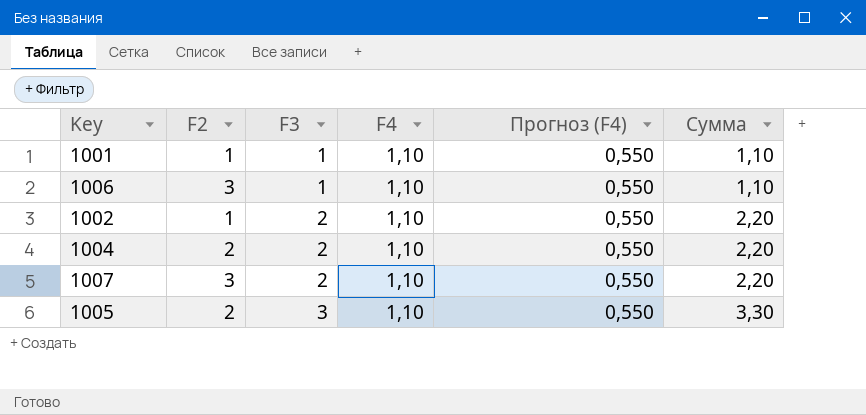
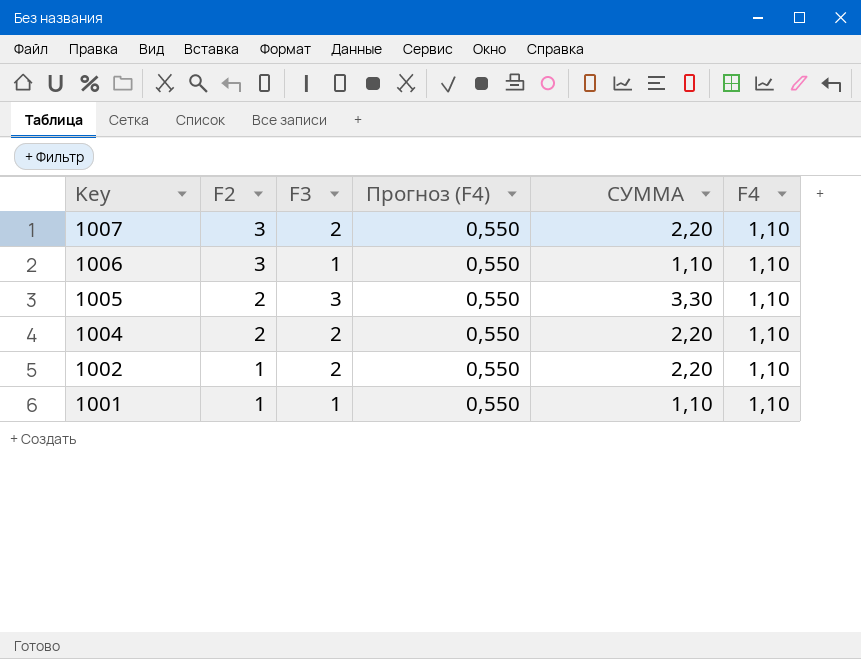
row order: F3 ascending -> Key descending
column name: Сумма -> СУММА
column F4 | position: 4 -> 6

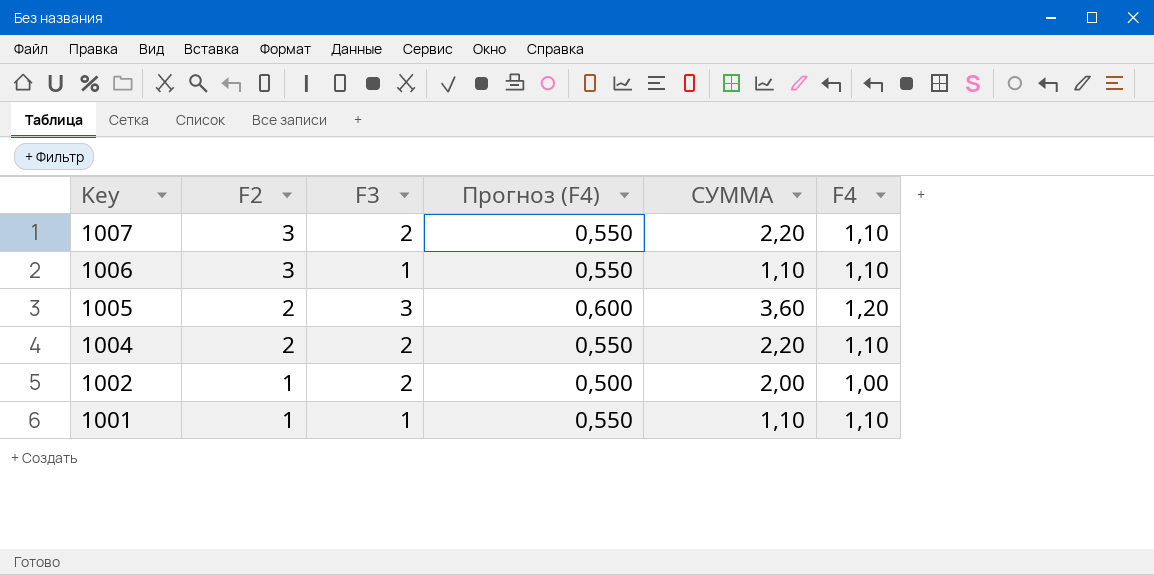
1005 | Прогноз (F4): 0,550 -> 0,600
1005 | СУММА: 3,30 -> 3,60
1005 | F4: 1,10 -> 1,20
1002 | Прогноз (F4): 0,550 -> 0,500
1002 | СУММА: 2,20 -> 2,00
1002 | F4: 1,10 -> 1,00

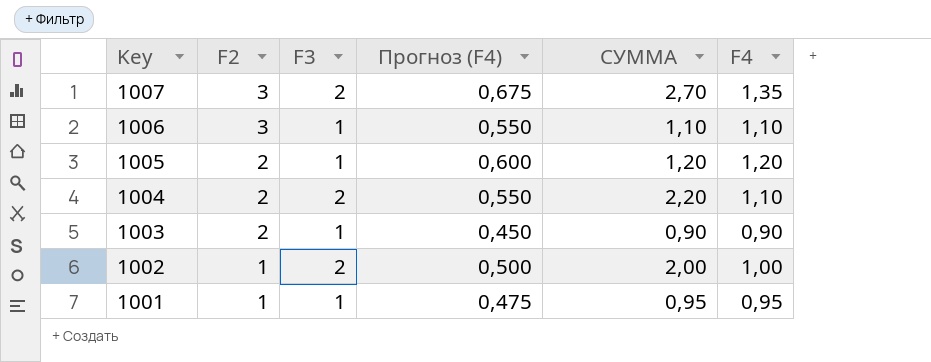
1007 | Прогноз (F4): 0,550 -> 0,675
1007 | СУММА: 2,20 -> 2,70
1007 | F4: 1,10 -> 1,35
1005 | F3: 3 -> 1
1005 | СУММА: 3,60 -> 1,20
row 1003: none -> 2 | 1 | 0,450 | 0,90 | 0,90
1001 | Прогноз (F4): 0,550 -> 0,475
1001 | СУММА: 1,10 -> 0,95
1001 | F4: 1,10 -> 0,95

